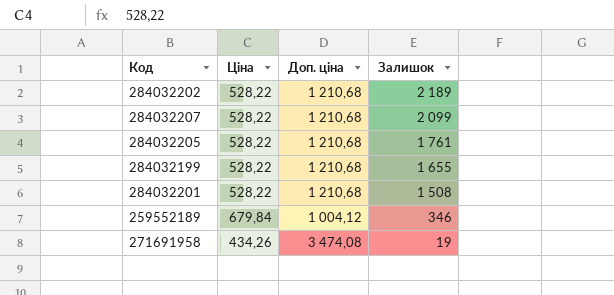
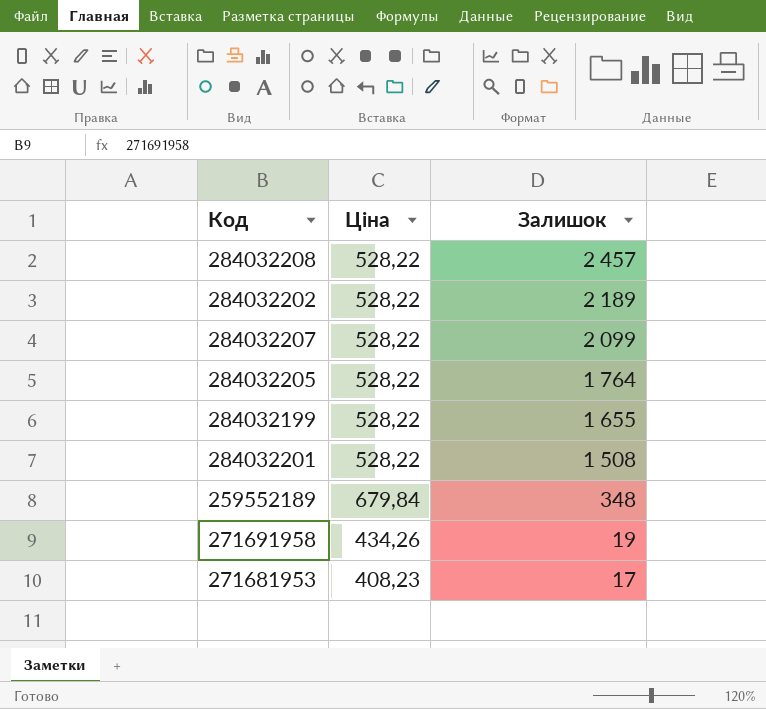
column Доп. ціна | position: 3 -> none
row 284032208: none -> 528,22 | 2 457
284032205 | Залишок: 1 761 -> 1 764
259552189 | Залишок: 346 -> 348
row 271681953: none -> 408,23 | 17

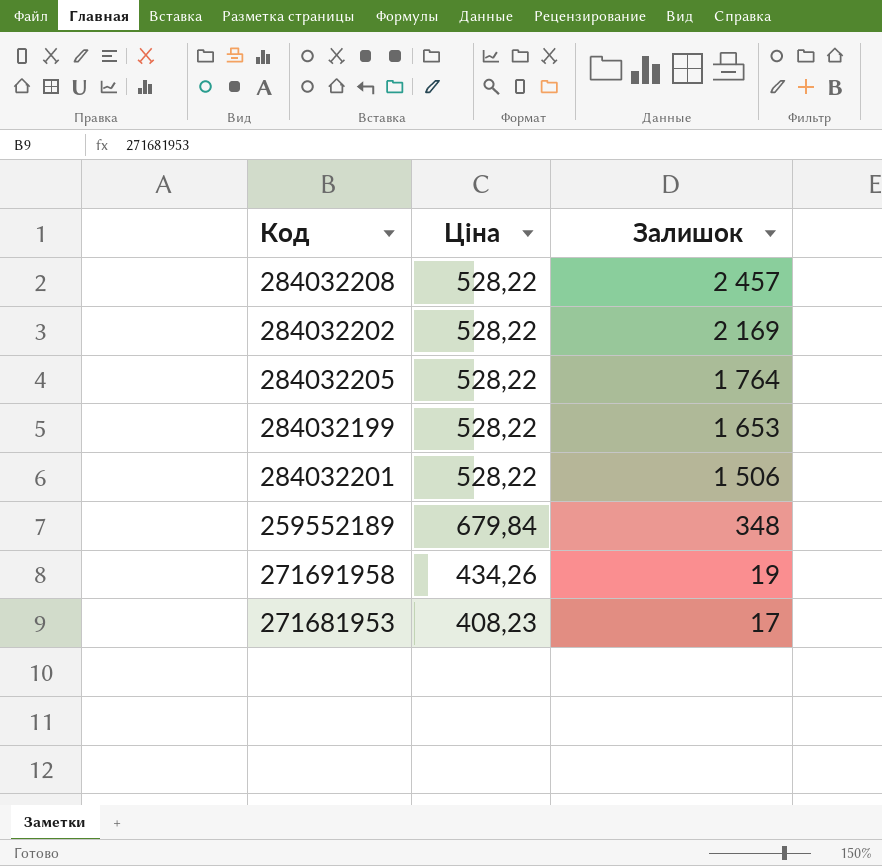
row 284032207: 528,22 | 2 099 -> none
284032202 | Залишок: 2 189 -> 2 169
284032199 | Залишок: 1 655 -> 1 653
284032201 | Залишок: 1 508 -> 1 506

